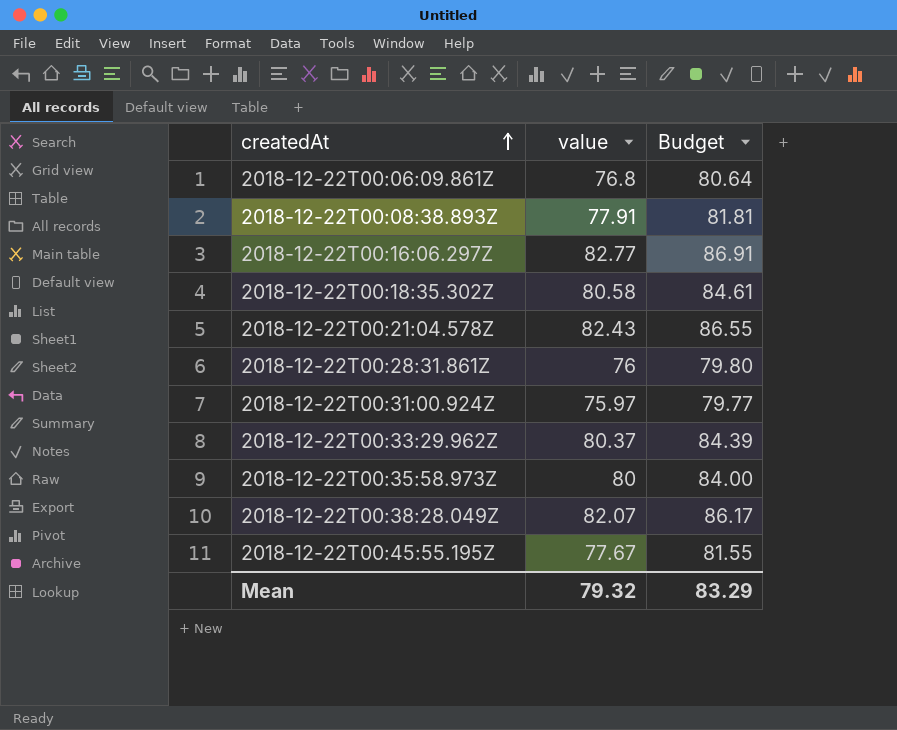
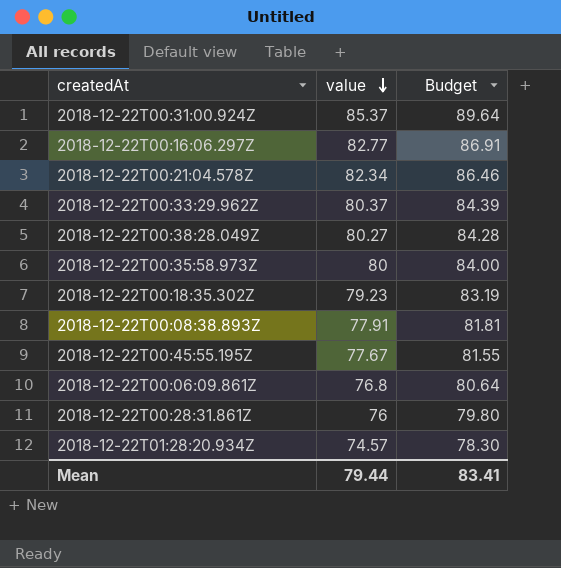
row order: createdAt ascending -> value descending
2018-12-22T00:31:00.924Z | value: 75.97 -> 85.37
2018-12-22T00:31:00.924Z | Budget: 79.77 -> 89.64
2018-12-22T00:21:04.578Z | value: 82.43 -> 82.34
2018-12-22T00:21:04.578Z | Budget: 86.55 -> 86.46
2018-12-22T00:38:28.049Z | value: 82.07 -> 80.27
2018-12-22T00:38:28.049Z | Budget: 86.17 -> 84.28
2018-12-22T00:18:35.302Z | value: 80.58 -> 79.23
2018-12-22T00:18:35.302Z | Budget: 84.61 -> 83.19
row 2018-12-22T01:28:20.934Z: none -> 74.57 | 78.30
Mean | value: 79.32 -> 79.44
Mean | Budget: 83.29 -> 83.41

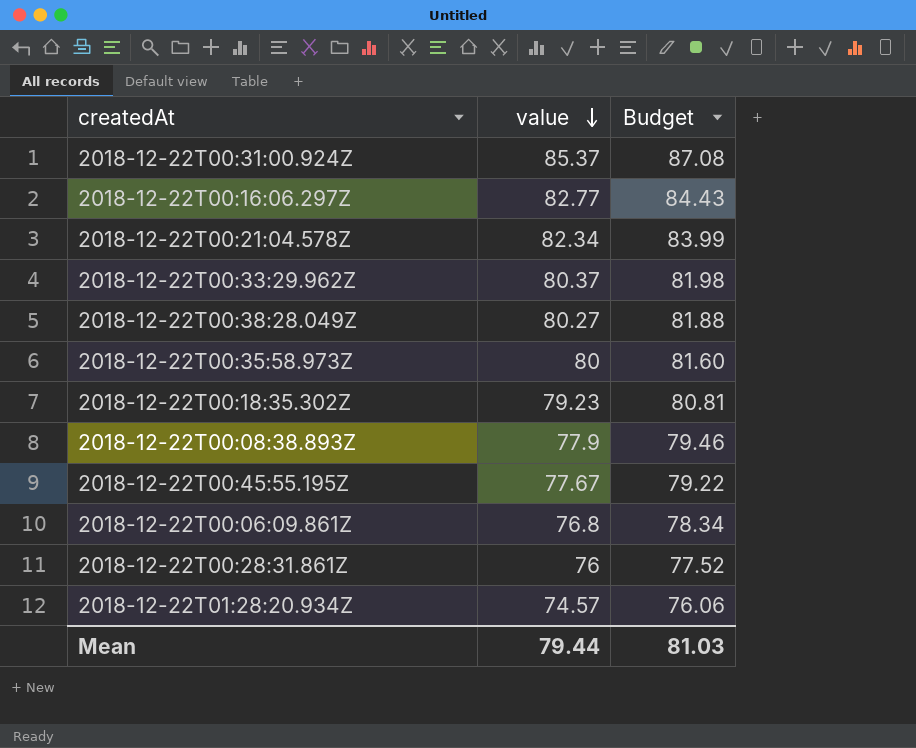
column Budget | formula: [value] * 1.05 -> [value] * 1.02
2018-12-22T00:08:38.893Z | value: 77.91 -> 77.9
Mean | Budget: 83.41 -> 81.03

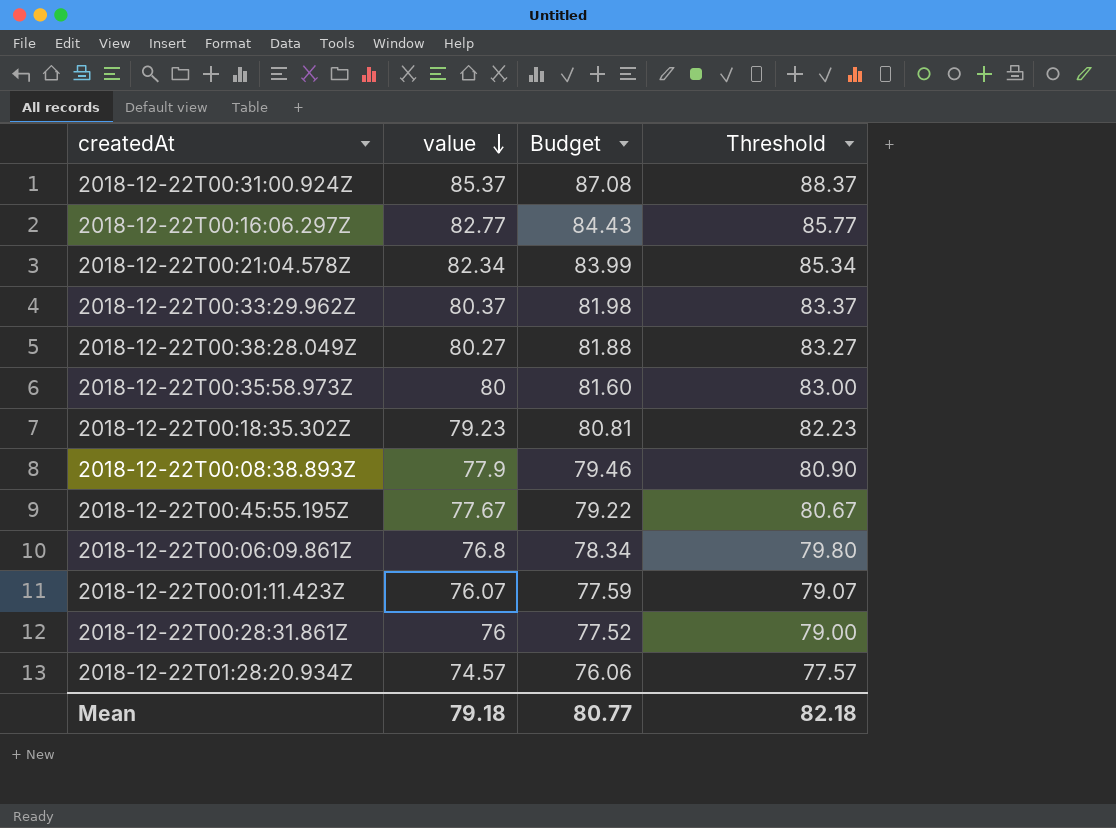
column Threshold | formula: none -> [value] + 3
row 2018-12-22T00:01:11.423Z: none -> 76.07 | 77.59 | 79.07
Mean | value: 79.44 -> 79.18
Mean | Budget: 81.03 -> 80.77

